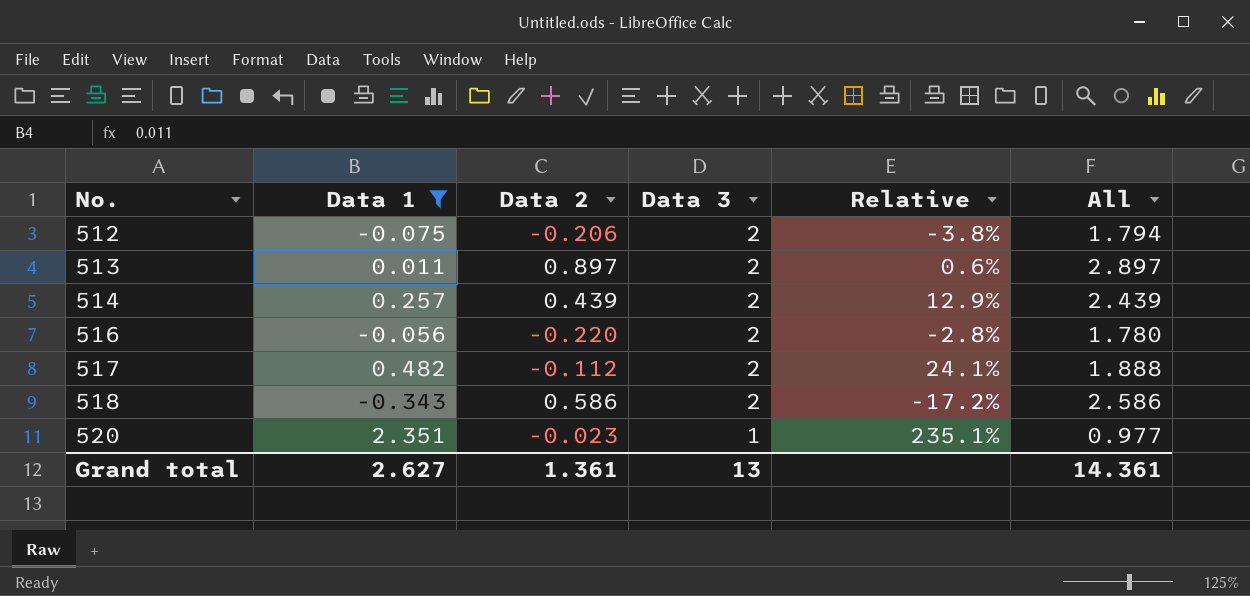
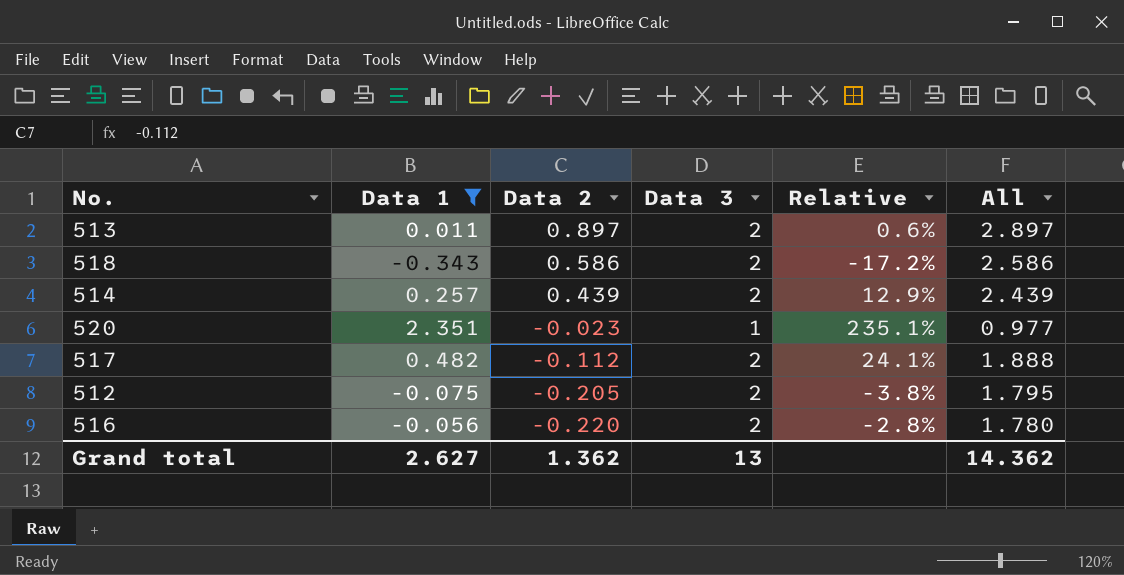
row order: No. ascending -> Data 2 descending
512 | Data 2: -0.206 -> -0.205
512 | All: 1.794 -> 1.795
Grand total | Data 2: 1.361 -> 1.362
Grand total | All: 14.361 -> 14.362

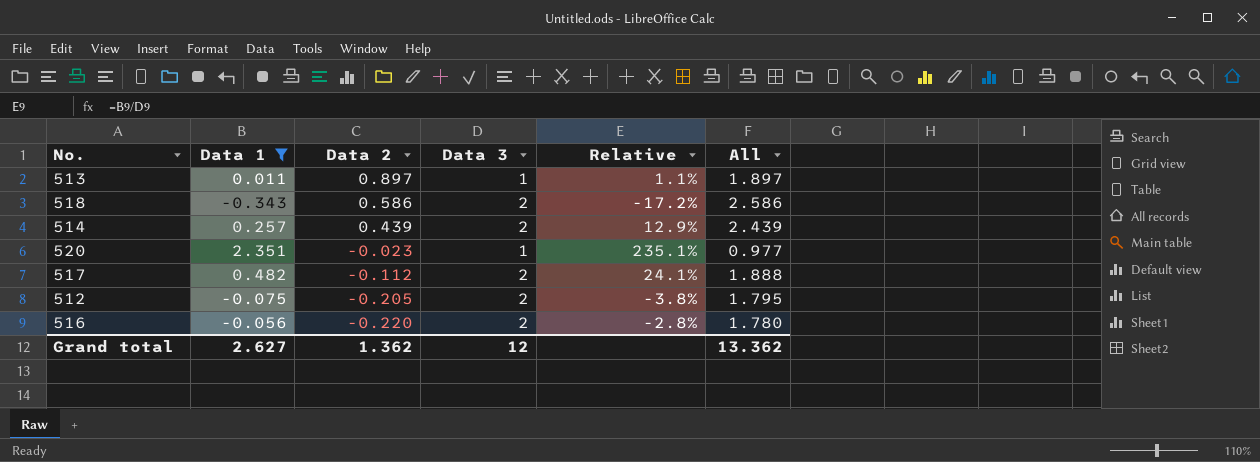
513 | Data 3: 2 -> 1
513 | Relative: 0.6% -> 1.1%
513 | All: 2.897 -> 1.897
Grand total | Data 3: 13 -> 12
Grand total | All: 14.362 -> 13.362

